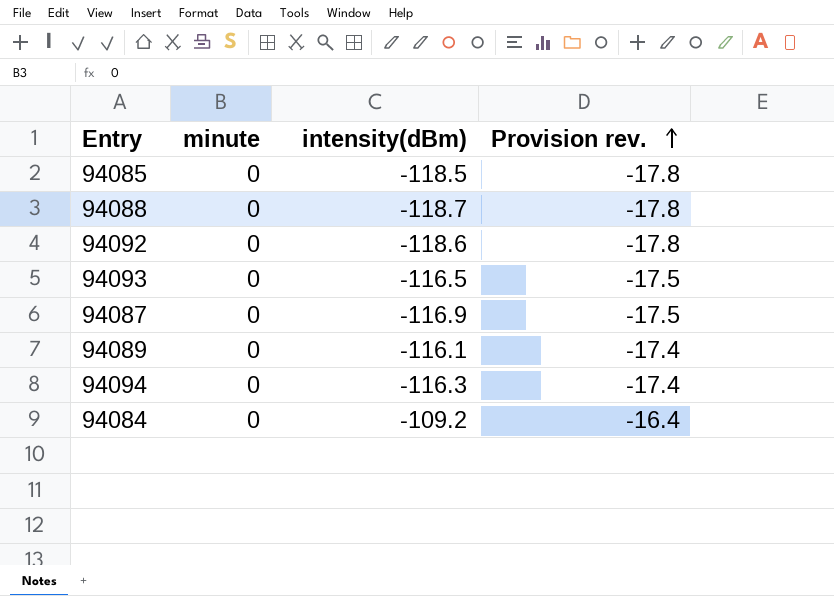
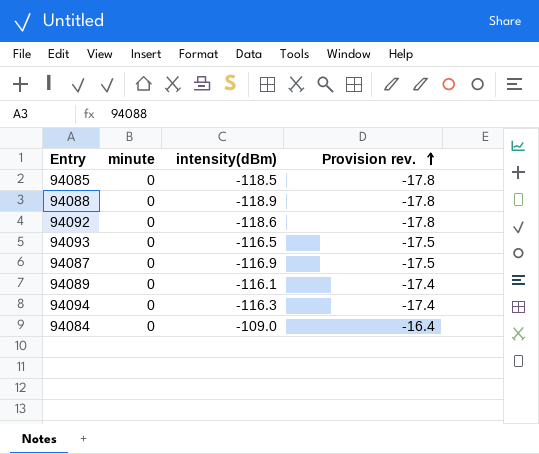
94088 | intensity(dBm): -118.7 -> -118.9
94084 | intensity(dBm): -109.2 -> -109.0

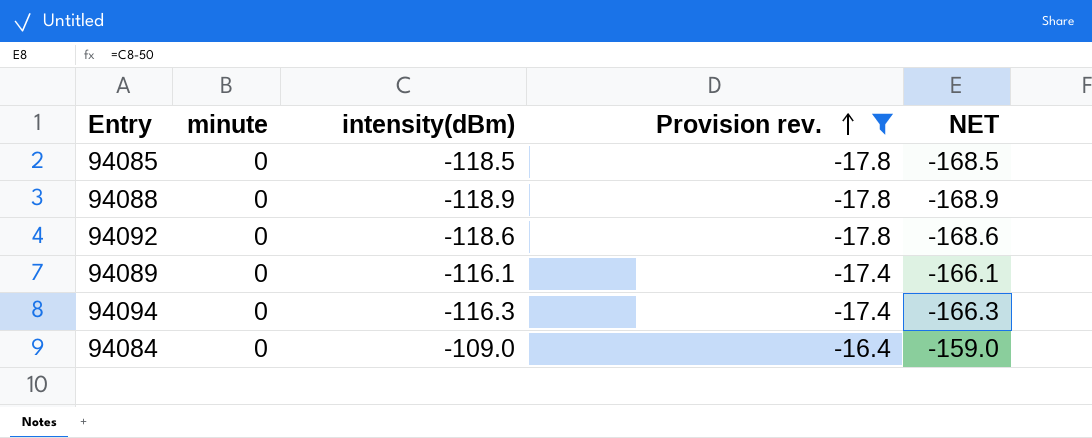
filter: none -> Provision rev. != -17.5
column NET | formula: none -> [intensity(dBm)] - 50

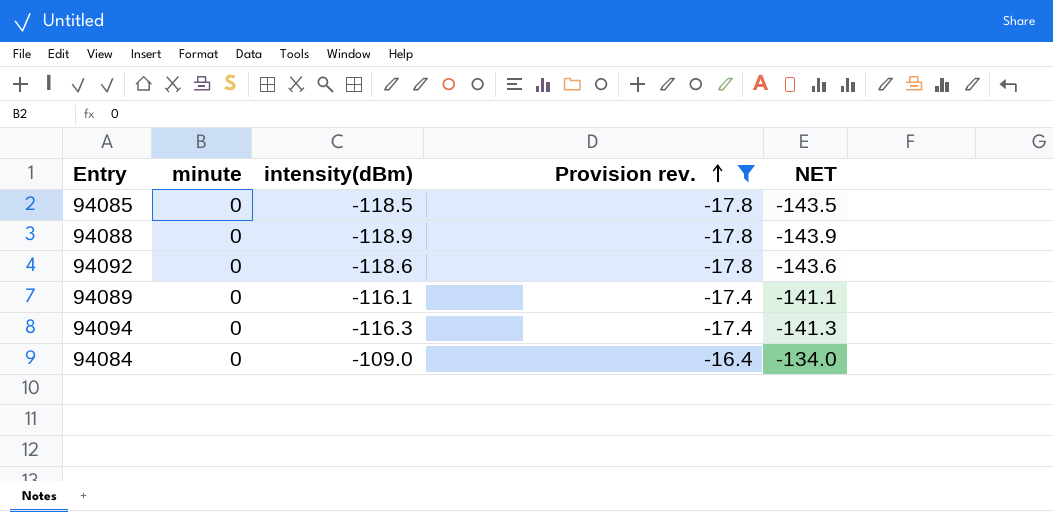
column NET | formula: [intensity(dBm)] - 50 -> [intensity(dBm)] - 25

